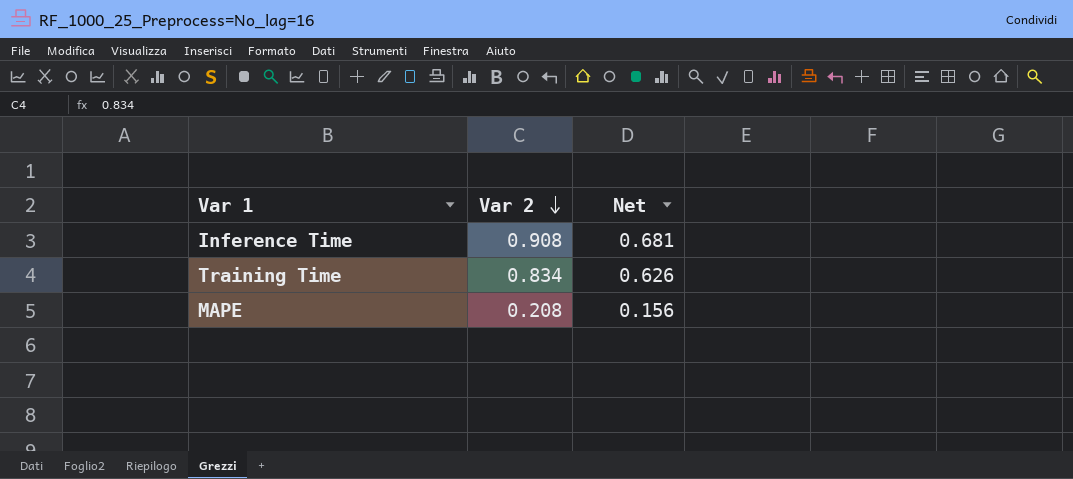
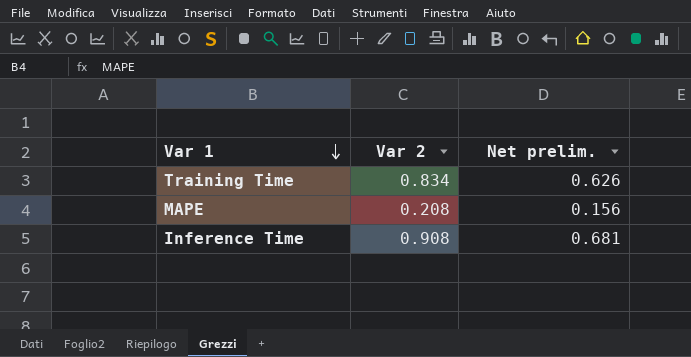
row order: Var 2 descending -> Var 1 descending
column name: Net -> Net prelim.

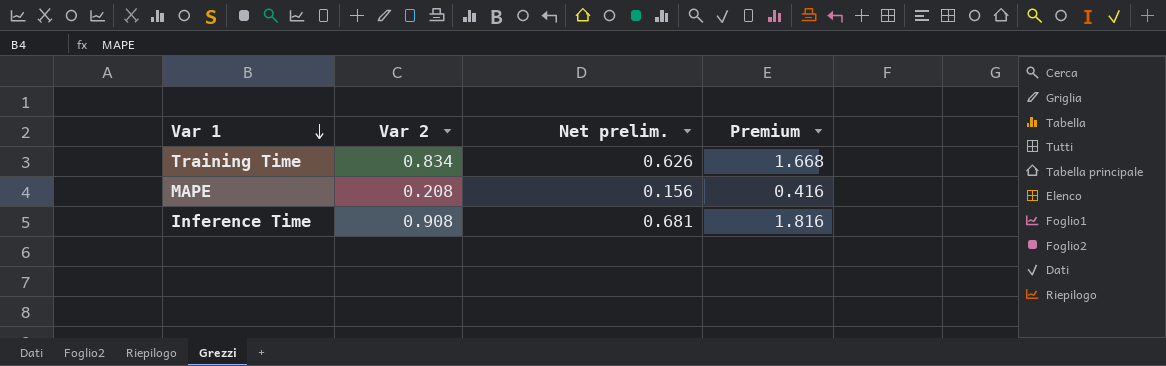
column Premium | formula: none -> [Var 2] * 2

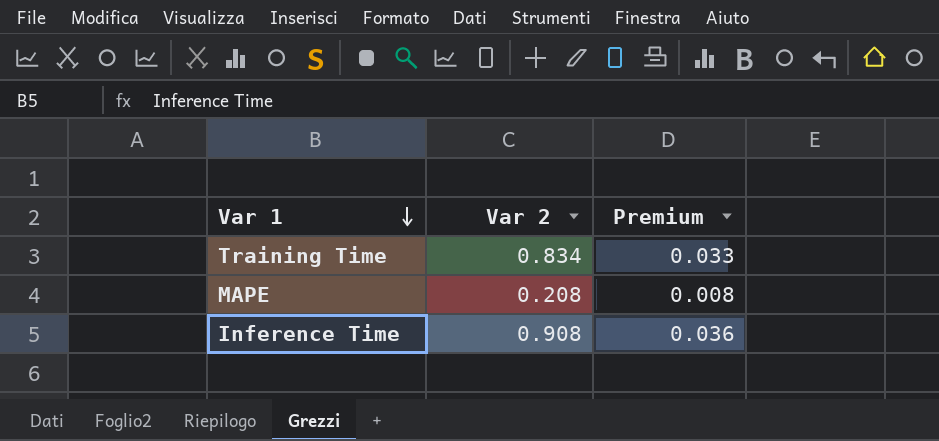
column Net prelim. | formula: [Var 2] * 0.75 -> none
column Premium | formula: [Var 2] * 2 -> [Var 2] * 0.04

